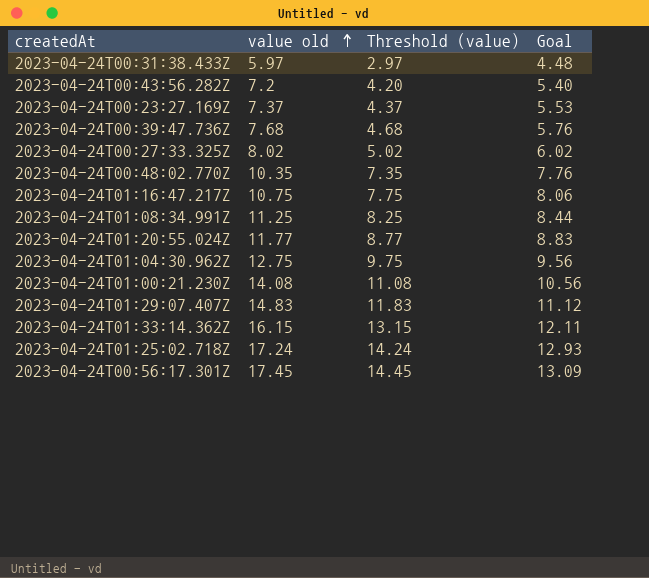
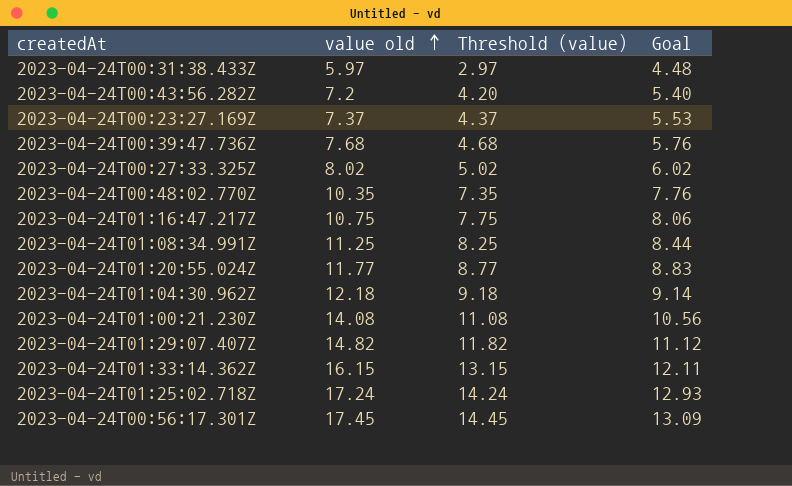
2023-04-24T01:04:30.962Z | value old: 12.75 -> 12.18
2023-04-24T01:04:30.962Z | Threshold (value): 9.75 -> 9.18
2023-04-24T01:04:30.962Z | Goal: 9.56 -> 9.14
2023-04-24T01:29:07.407Z | value old: 14.83 -> 14.82
2023-04-24T01:29:07.407Z | Threshold (value): 11.83 -> 11.82

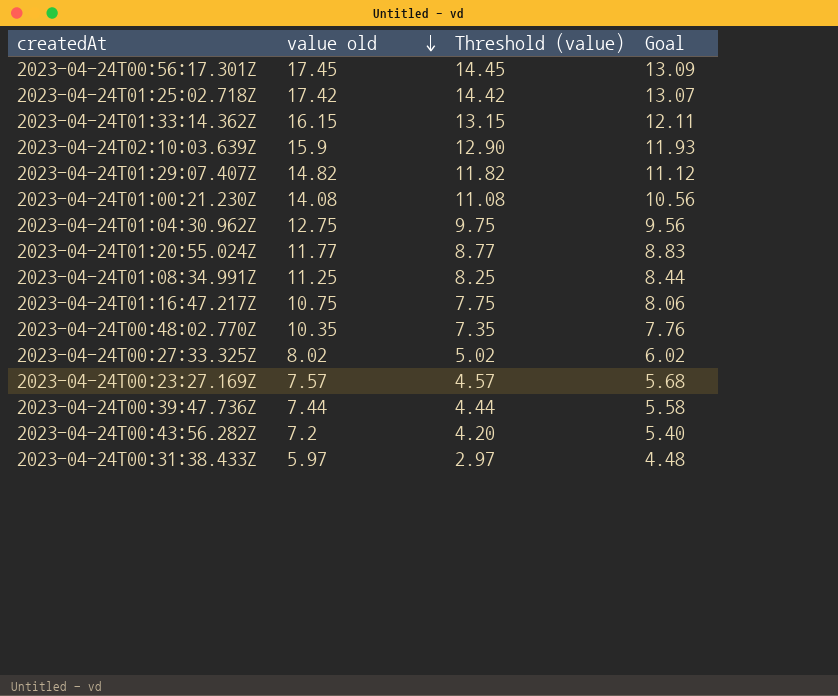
row order: value old ascending -> value old descending
2023-04-24T01:25:02.718Z | value old: 17.24 -> 17.42
2023-04-24T01:25:02.718Z | Threshold (value): 14.24 -> 14.42
2023-04-24T01:25:02.718Z | Goal: 12.93 -> 13.07
row 2023-04-24T02:10:03.639Z: none -> 15.9 | 12.90 | 11.93
2023-04-24T01:04:30.962Z | value old: 12.18 -> 12.75
2023-04-24T01:04:30.962Z | Threshold (value): 9.18 -> 9.75
2023-04-24T01:04:30.962Z | Goal: 9.14 -> 9.56
2023-04-24T00:23:27.169Z | value old: 7.37 -> 7.57
2023-04-24T00:23:27.169Z | Threshold (value): 4.37 -> 4.57
2023-04-24T00:23:27.169Z | Goal: 5.53 -> 5.68
2023-04-24T00:39:47.736Z | value old: 7.68 -> 7.44
2023-04-24T00:39:47.736Z | Threshold (value): 4.68 -> 4.44
2023-04-24T00:39:47.736Z | Goal: 5.76 -> 5.58

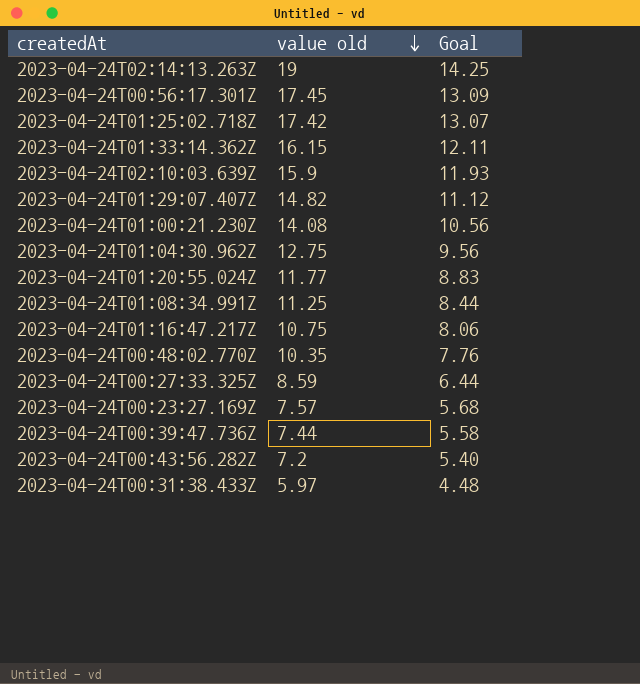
column Threshold (value) | formula: [value old] - 3 -> none
row 2023-04-24T02:14:13.263Z: none -> 19 | 14.25
2023-04-24T00:27:33.325Z | value old: 8.02 -> 8.59
2023-04-24T00:27:33.325Z | Goal: 6.02 -> 6.44

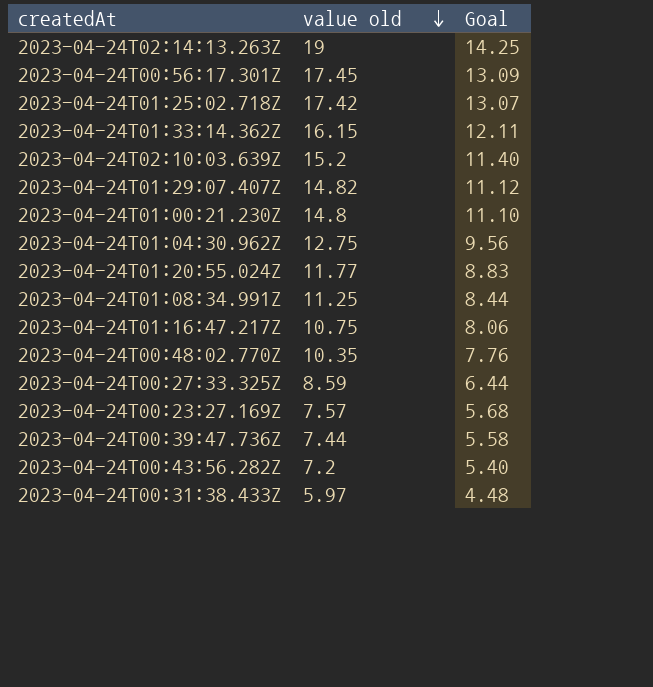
2023-04-24T02:10:03.639Z | value old: 15.9 -> 15.2
2023-04-24T02:10:03.639Z | Goal: 11.93 -> 11.40
2023-04-24T01:00:21.230Z | value old: 14.08 -> 14.8
2023-04-24T01:00:21.230Z | Goal: 10.56 -> 11.10

